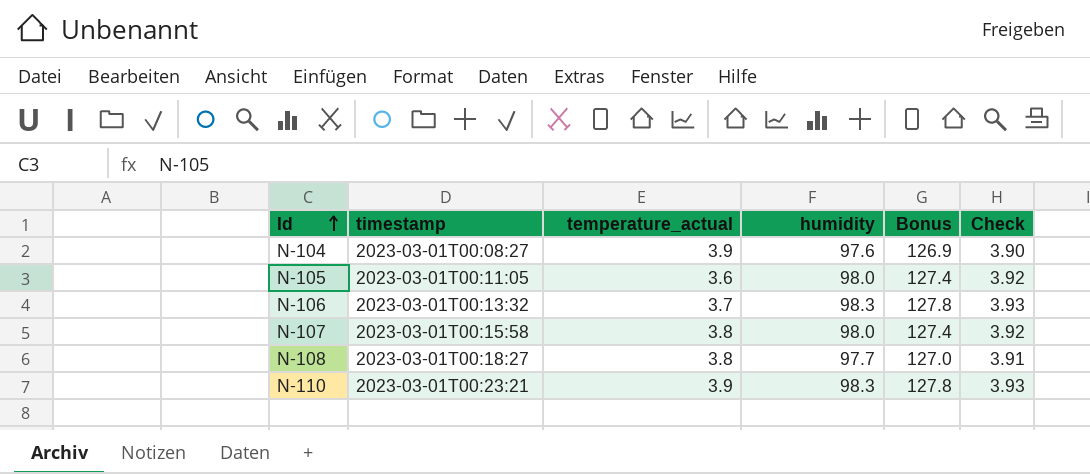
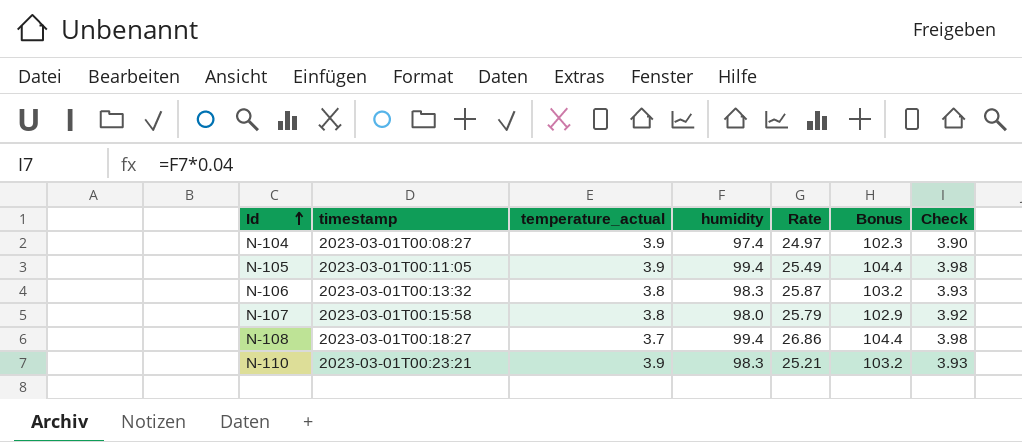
column Rate | formula: none -> [humidity] / [temperature_actual]
column Bonus | formula: [humidity] * 1.3 -> [humidity] * 1.05
N-104 | humidity: 97.6 -> 97.4
N-105 | temperature_actual: 3.6 -> 3.9
N-105 | humidity: 98.0 -> 99.4
N-105 | Check: 3.92 -> 3.98
N-106 | temperature_actual: 3.7 -> 3.8
N-108 | temperature_actual: 3.8 -> 3.7
N-108 | humidity: 97.7 -> 99.4
N-108 | Check: 3.91 -> 3.98

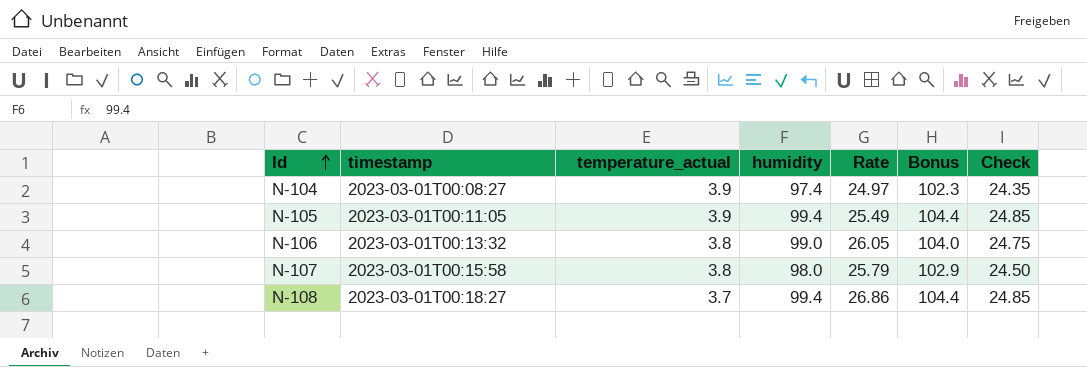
column Check | formula: [humidity] * 0.04 -> [humidity] * 0.25
row N-110: 2023-03-01T00:23:21 | 3.9 | 98.3 | 25.21 | 103.2 | 3.93 -> none
N-106 | humidity: 98.3 -> 99.0
N-106 | Rate: 25.87 -> 26.05
N-106 | Bonus: 103.2 -> 104.0

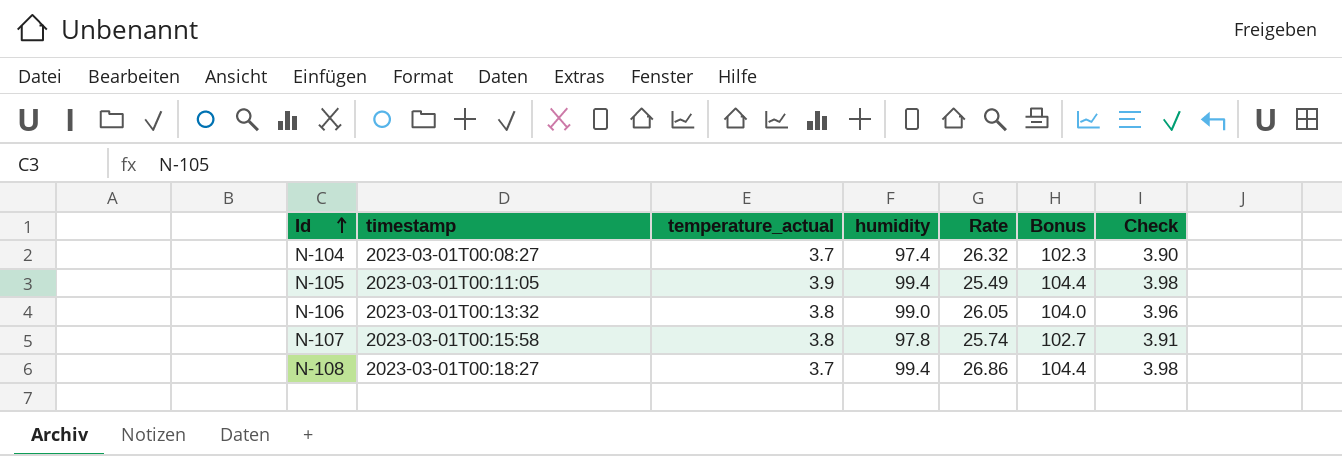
column Check | formula: [humidity] * 0.25 -> [humidity] * 0.04
N-104 | temperature_actual: 3.9 -> 3.7
N-104 | Rate: 24.97 -> 26.32
N-107 | humidity: 98.0 -> 97.8
N-107 | Rate: 25.79 -> 25.74
N-107 | Bonus: 102.9 -> 102.7

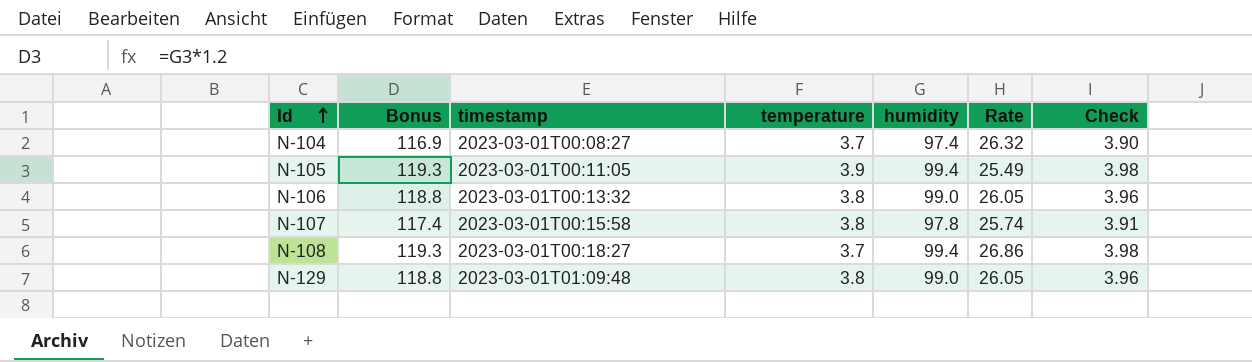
column Bonus | formula: [humidity] * 1.05 -> [humidity] * 1.2
column Bonus | position: 6 -> 2
column name: temperature_actual -> temperature
row N-129: none -> 118.8 | 2023-03-01T01:09:48 | 3.8 | 99.0 | 26.05 | 3.96

